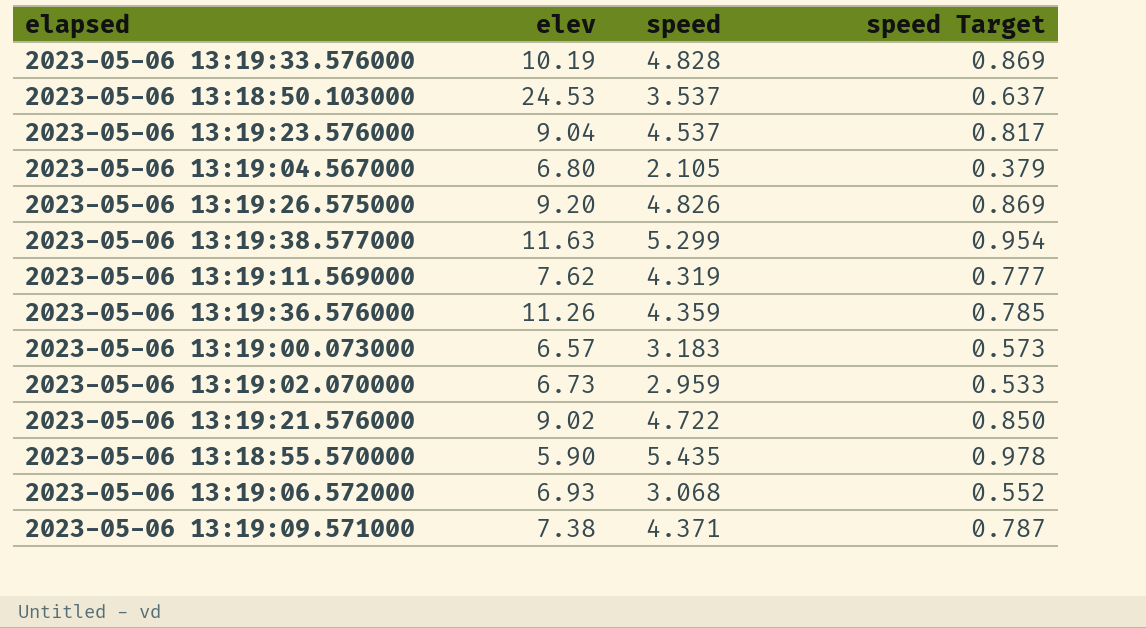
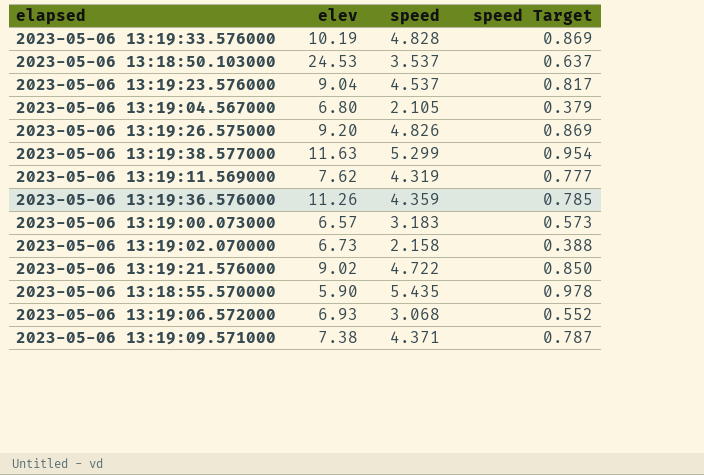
2023-05-06 13:19:02.070000 | speed: 2.959 -> 2.158
2023-05-06 13:19:02.070000 | speed Target: 0.533 -> 0.388

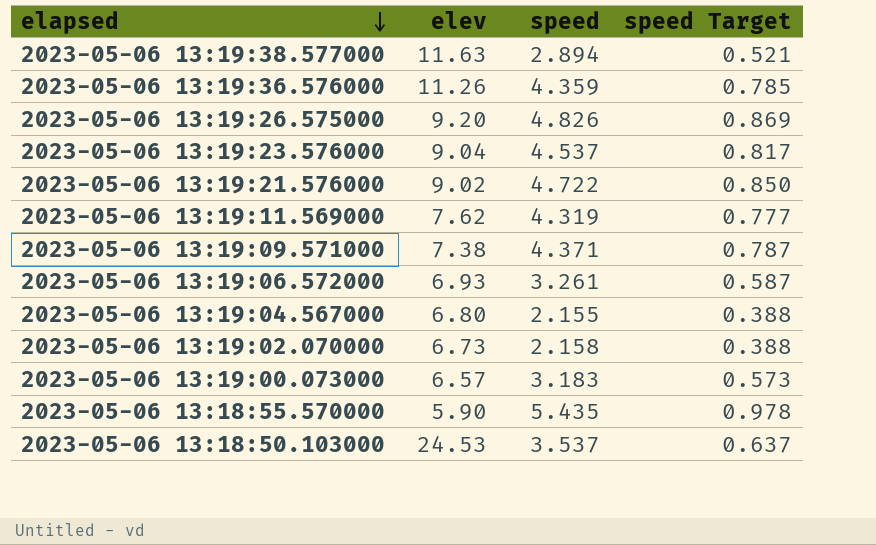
row order: none -> elapsed descending
row 2023-05-06 13:19:33.576000: 10.19 | 4.828 | 0.869 -> none
2023-05-06 13:19:38.577000 | speed: 5.299 -> 2.894
2023-05-06 13:19:38.577000 | speed Target: 0.954 -> 0.521
2023-05-06 13:19:06.572000 | speed: 3.068 -> 3.261
2023-05-06 13:19:06.572000 | speed Target: 0.552 -> 0.587
2023-05-06 13:19:04.567000 | speed: 2.105 -> 2.155
2023-05-06 13:19:04.567000 | speed Target: 0.379 -> 0.388

